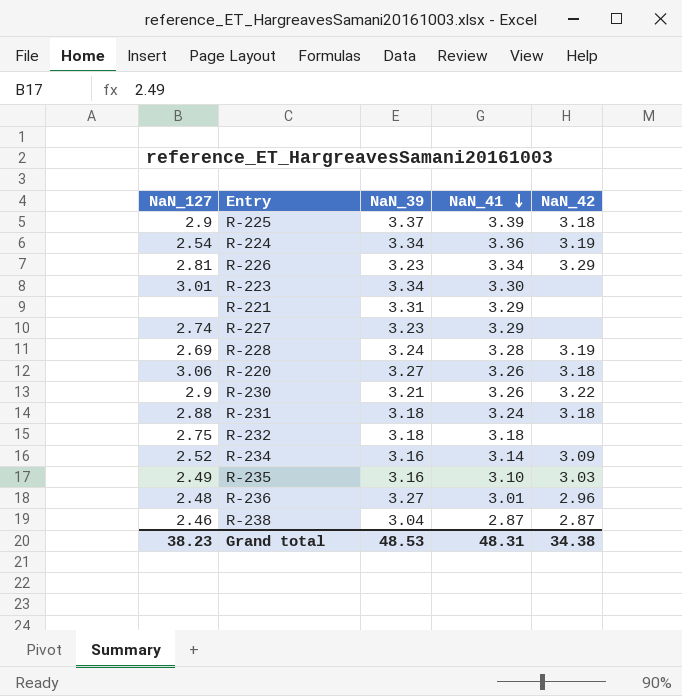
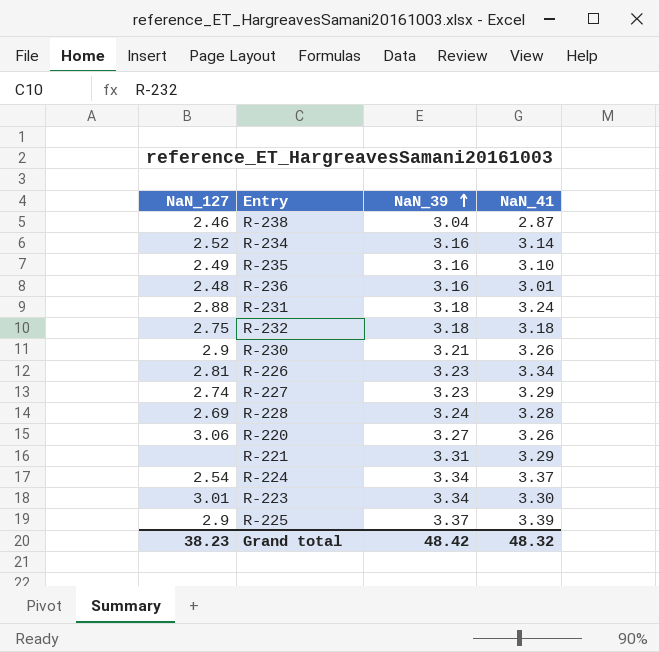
row order: NaN_41 descending -> NaN_39 ascending
column NaN_42 | position: 5 -> none
R-236 | NaN_39: 3.27 -> 3.16
R-224 | NaN_41: 3.36 -> 3.37
Grand total | NaN_39: 48.53 -> 48.42
Grand total | NaN_41: 48.31 -> 48.32

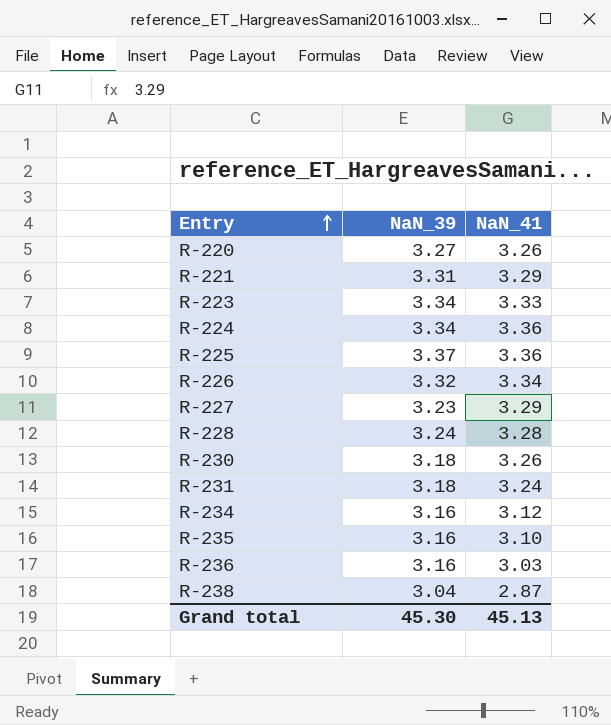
row order: NaN_39 ascending -> Entry ascending
column NaN_127 | position: 1 -> none
row R-232: 2.75 | 3.18 | 3.18 -> none
R-223 | NaN_41: 3.30 -> 3.33
R-224 | NaN_41: 3.37 -> 3.36
R-225 | NaN_41: 3.39 -> 3.36
R-226 | NaN_39: 3.23 -> 3.32
R-230 | NaN_39: 3.21 -> 3.18
R-234 | NaN_41: 3.14 -> 3.12
R-236 | NaN_41: 3.01 -> 3.03
Grand total | NaN_39: 48.42 -> 45.30
Grand total | NaN_41: 48.32 -> 45.13

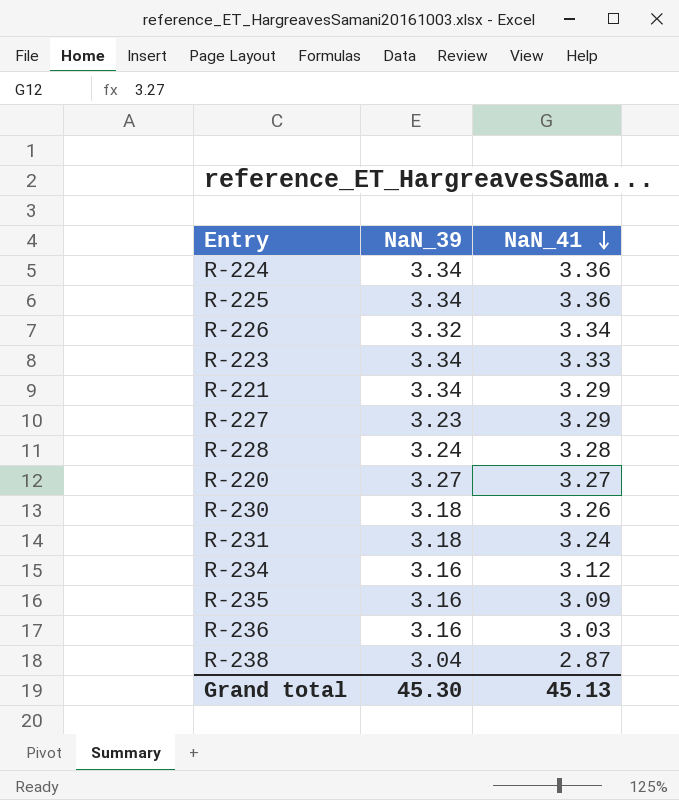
row order: Entry ascending -> NaN_41 descending
R-225 | NaN_39: 3.37 -> 3.34
R-221 | NaN_39: 3.31 -> 3.34
R-220 | NaN_41: 3.26 -> 3.27
R-235 | NaN_41: 3.10 -> 3.09

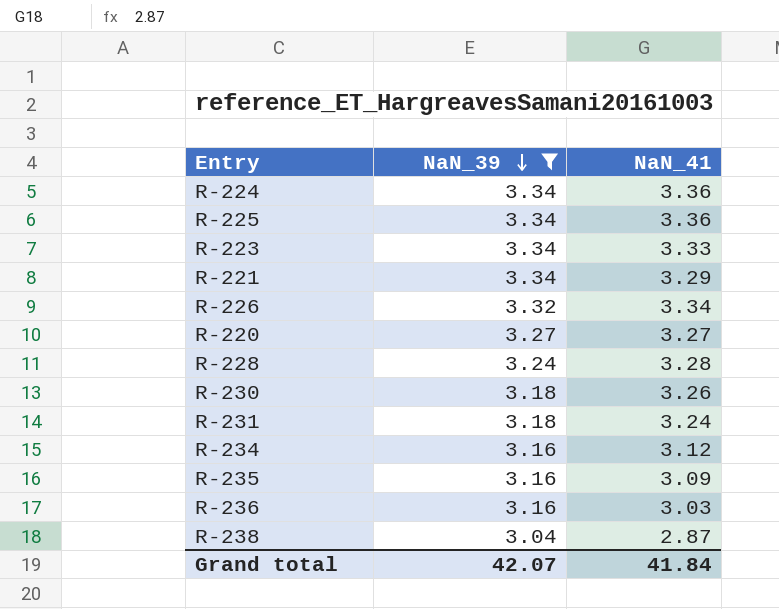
filter: none -> NaN_39 != 3.23
row order: NaN_41 descending -> NaN_39 descending
Grand total | NaN_39: 45.30 -> 42.07
Grand total | NaN_41: 45.13 -> 41.84

